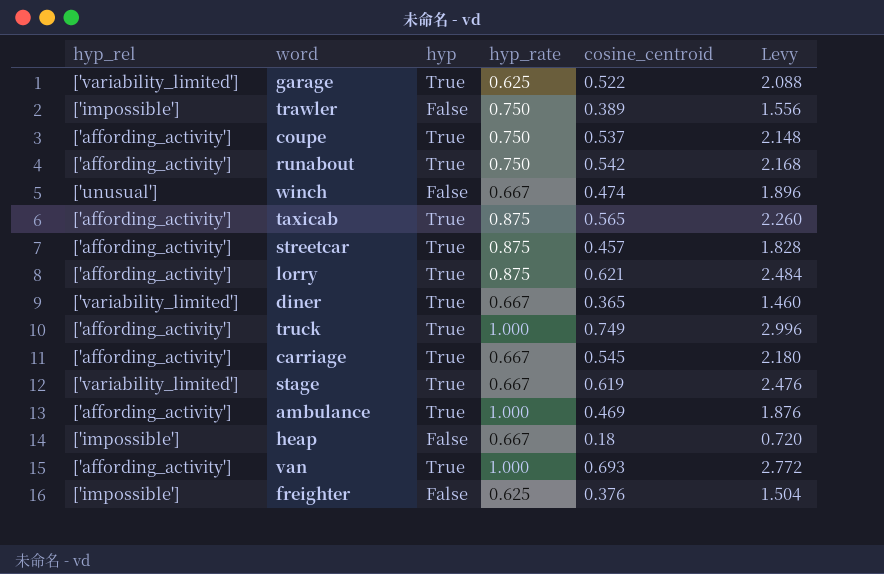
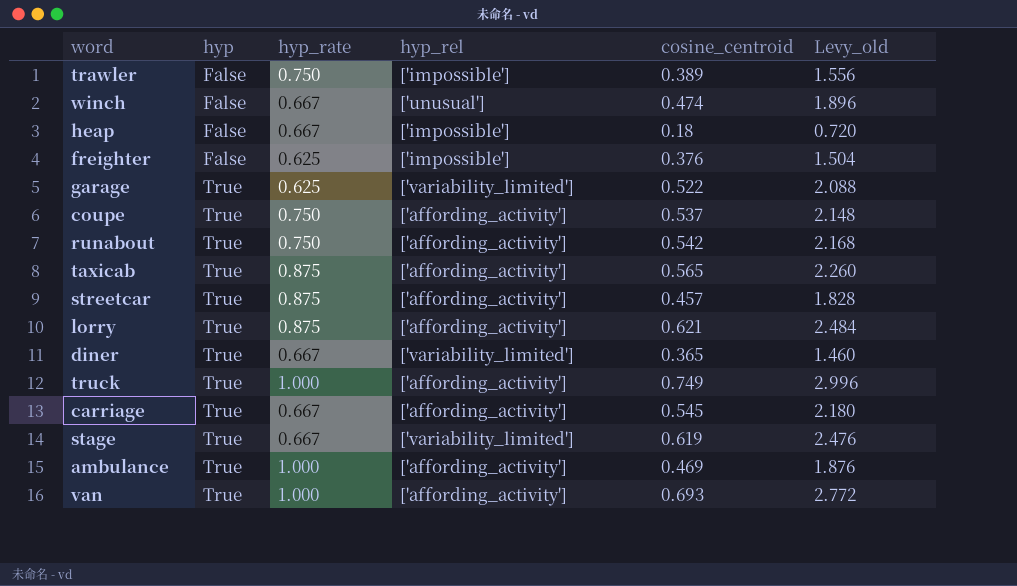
row order: none -> hyp ascending
column hyp_rel | position: 1 -> 4
column name: Levy -> Levy_old

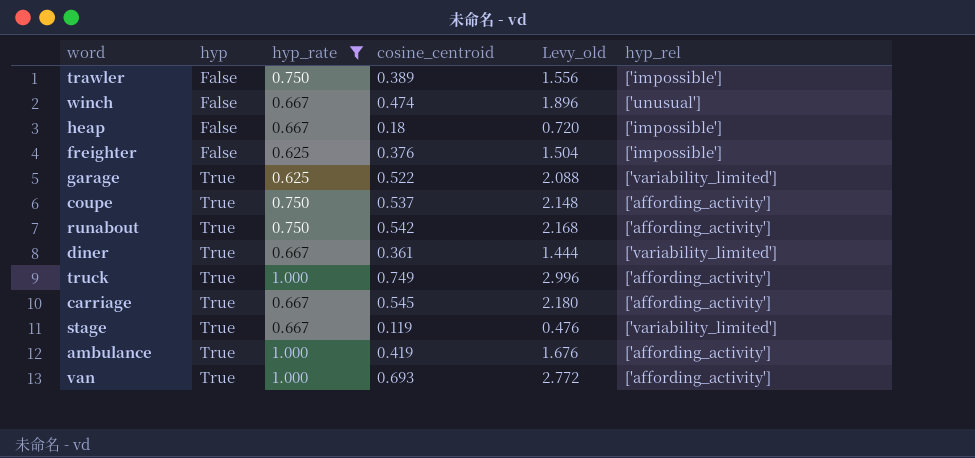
filter: none -> hyp_rate != 0.875
column hyp_rel | position: 4 -> 6
diner | cosine_centroid: 0.365 -> 0.361
diner | Levy_old: 1.460 -> 1.444
stage | cosine_centroid: 0.619 -> 0.119
stage | Levy_old: 2.476 -> 0.476
ambulance | cosine_centroid: 0.469 -> 0.419
ambulance | Levy_old: 1.876 -> 1.676

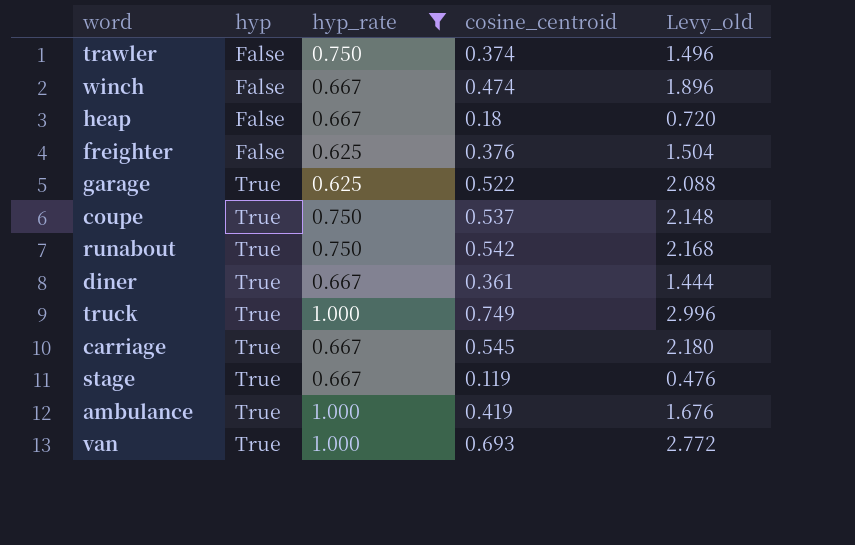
column hyp_rel | position: 6 -> none
trawler | cosine_centroid: 0.389 -> 0.374
trawler | Levy_old: 1.556 -> 1.496

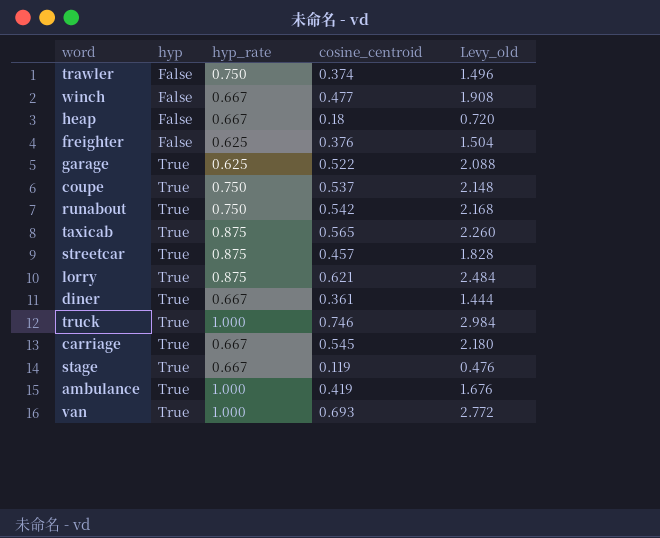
filter: hyp_rate != 0.875 -> none
winch | cosine_centroid: 0.474 -> 0.477
winch | Levy_old: 1.896 -> 1.908
truck | cosine_centroid: 0.749 -> 0.746
truck | Levy_old: 2.996 -> 2.984

